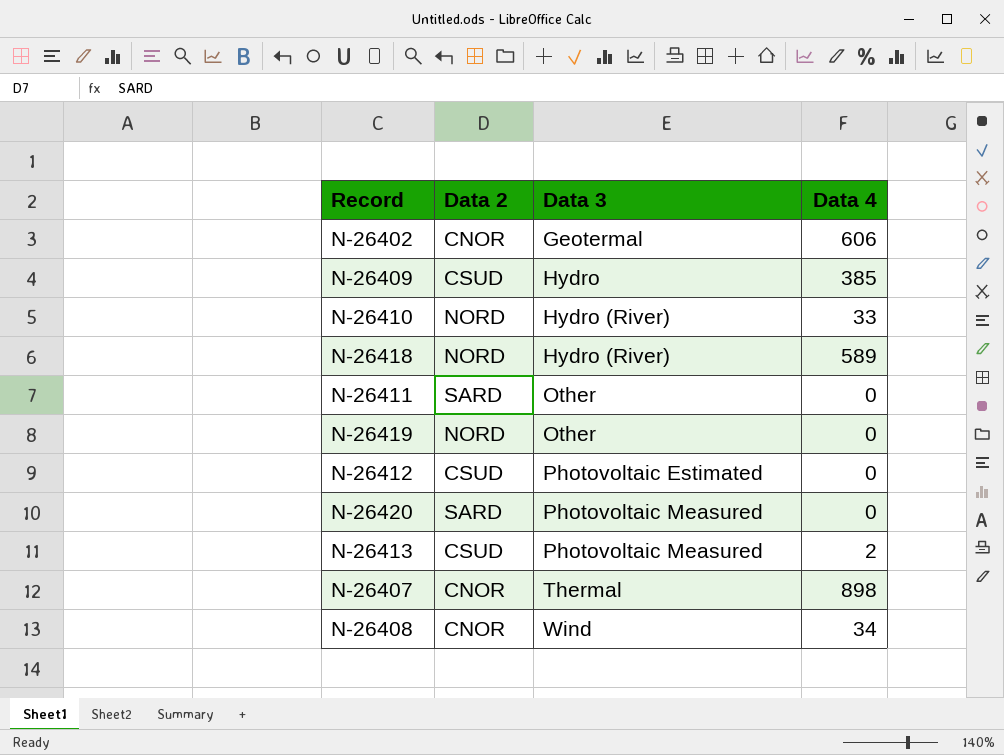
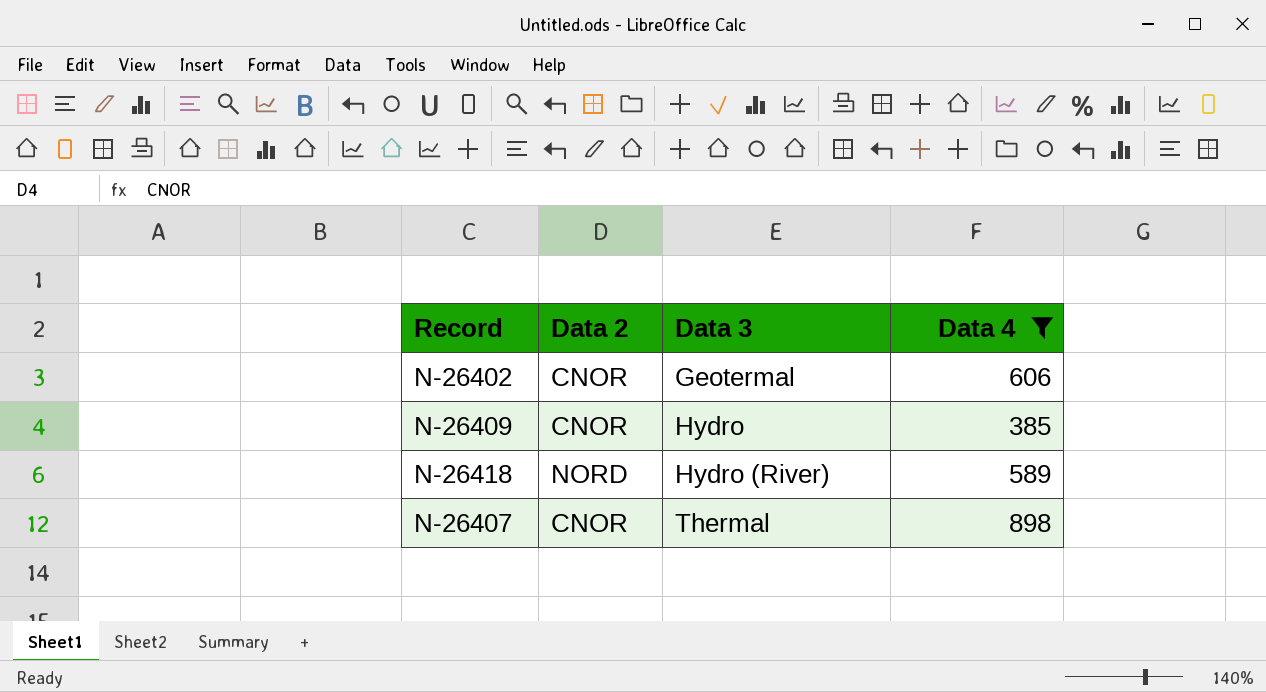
filter: none -> Data 4 >= 385
N-26409 | Data 2: CSUD -> CNOR

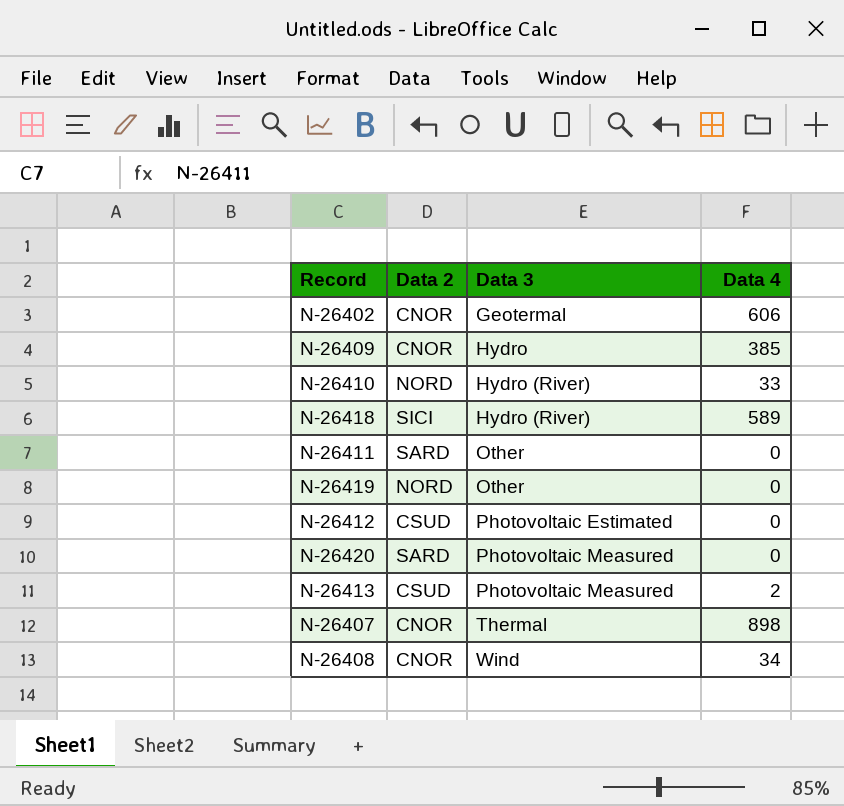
filter: Data 4 >= 385 -> none
N-26418 | Data 2: NORD -> SICI

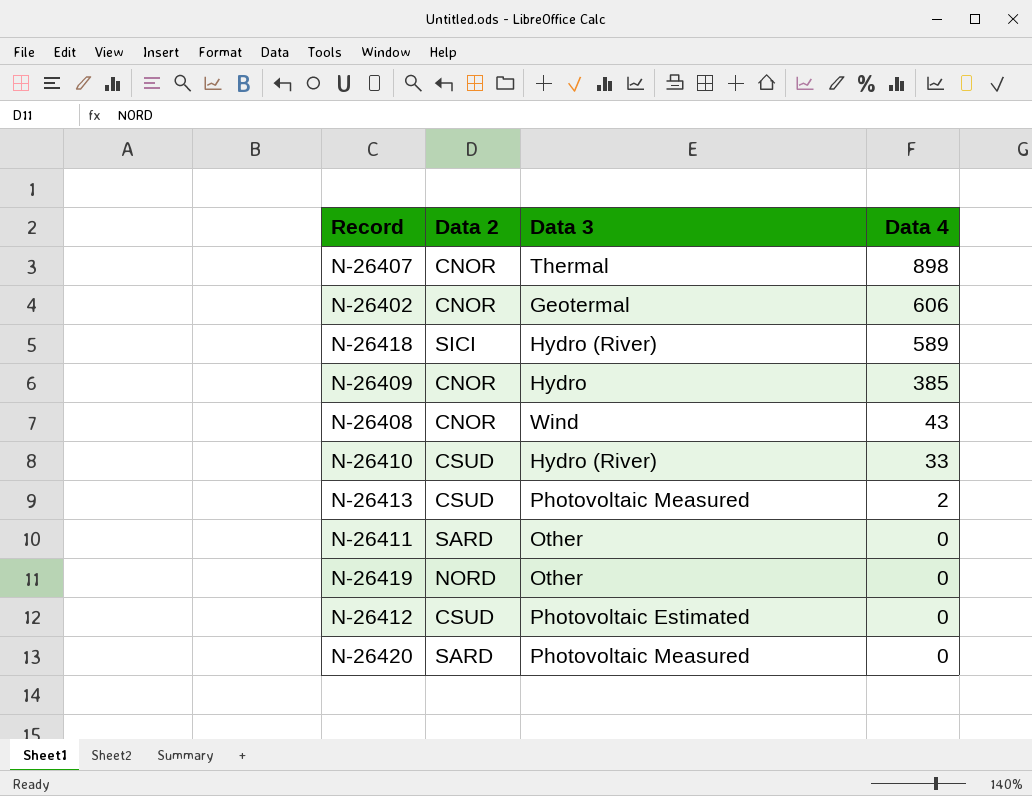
row order: Data 3 ascending -> Data 4 descending
N-26408 | Data 4: 34 -> 43
N-26410 | Data 2: NORD -> CSUD

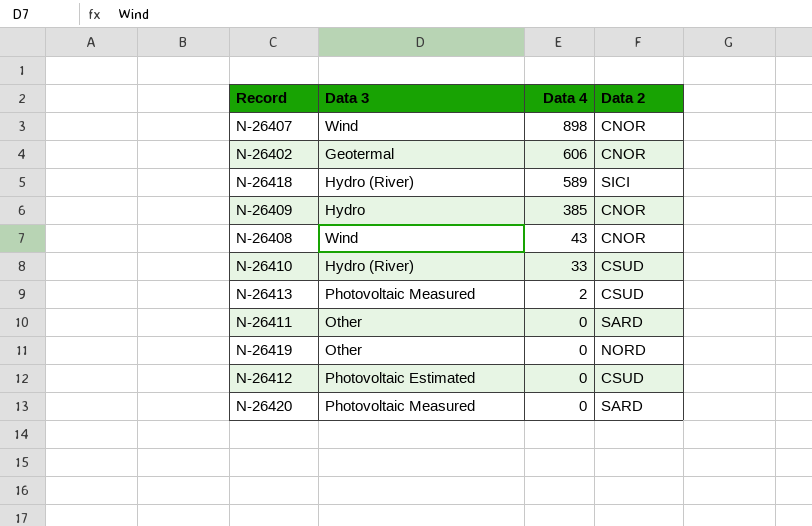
column Data 2 | position: 2 -> 4
N-26407 | Data 3: Thermal -> Wind

